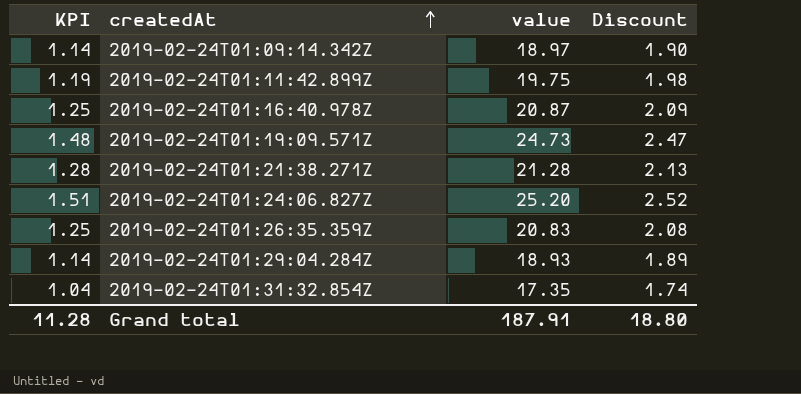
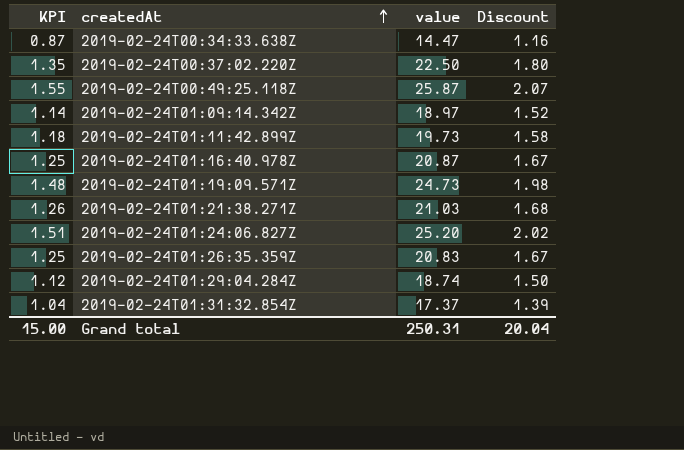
column Discount | formula: [value] * 0.1 -> [value] * 0.08
row 2019-02-24T00:34:33.638Z: none -> 0.87 | 14.47 | 1.16
row 2019-02-24T00:37:02.220Z: none -> 1.35 | 22.50 | 1.80
row 2019-02-24T00:49:25.118Z: none -> 1.55 | 25.87 | 2.07
2019-02-24T01:11:42.899Z | KPI: 1.19 -> 1.18
2019-02-24T01:11:42.899Z | value: 19.75 -> 19.73
2019-02-24T01:21:38.271Z | KPI: 1.28 -> 1.26
2019-02-24T01:21:38.271Z | value: 21.28 -> 21.03
2019-02-24T01:29:04.284Z | KPI: 1.14 -> 1.12
2019-02-24T01:29:04.284Z | value: 18.93 -> 18.74
2019-02-24T01:31:32.854Z | value: 17.35 -> 17.37
Grand total | KPI: 11.28 -> 15.00
Grand total | value: 187.91 -> 250.31
Grand total | Discount: 18.80 -> 20.04

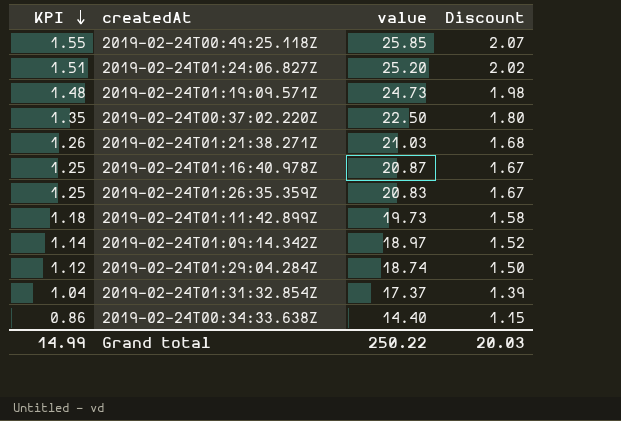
row order: createdAt ascending -> KPI descending
2019-02-24T00:49:25.118Z | value: 25.87 -> 25.85
2019-02-24T00:34:33.638Z | KPI: 0.87 -> 0.86
2019-02-24T00:34:33.638Z | value: 14.47 -> 14.40
2019-02-24T00:34:33.638Z | Discount: 1.16 -> 1.15
Grand total | KPI: 15.00 -> 14.99
Grand total | value: 250.31 -> 250.22
Grand total | Discount: 20.04 -> 20.03

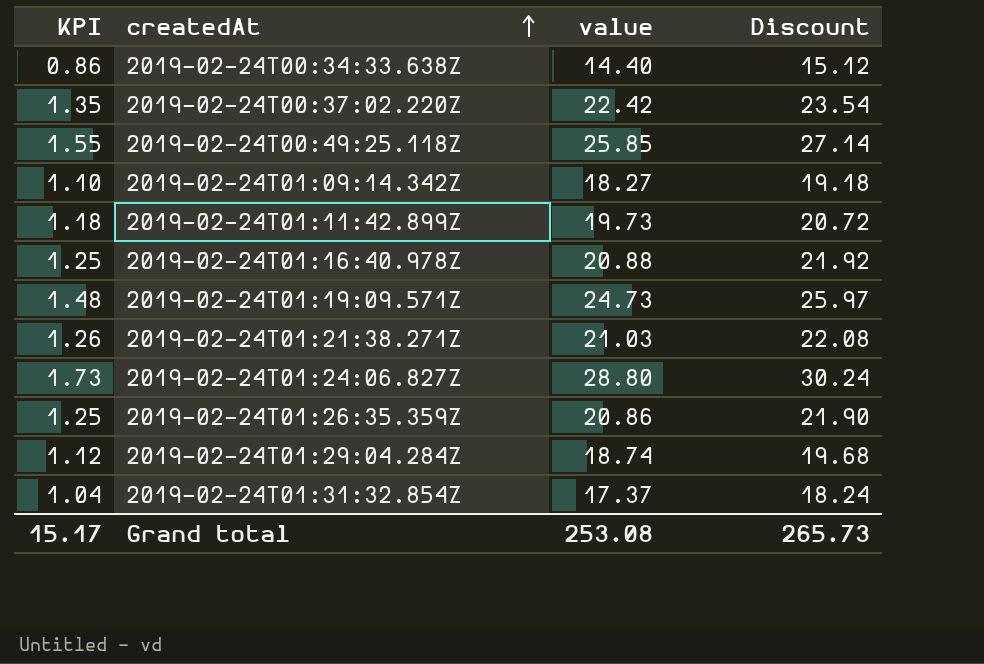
row order: KPI descending -> createdAt ascending
column Discount | formula: [value] * 0.08 -> [value] * 1.05
2019-02-24T00:37:02.220Z | value: 22.50 -> 22.42
2019-02-24T01:09:14.342Z | KPI: 1.14 -> 1.10
2019-02-24T01:09:14.342Z | value: 18.97 -> 18.27
2019-02-24T01:16:40.978Z | value: 20.87 -> 20.88
2019-02-24T01:24:06.827Z | KPI: 1.51 -> 1.73
2019-02-24T01:24:06.827Z | value: 25.20 -> 28.80
2019-02-24T01:26:35.359Z | value: 20.83 -> 20.86
Grand total | KPI: 14.99 -> 15.17
Grand total | value: 250.22 -> 253.08
Grand total | Discount: 20.03 -> 265.73

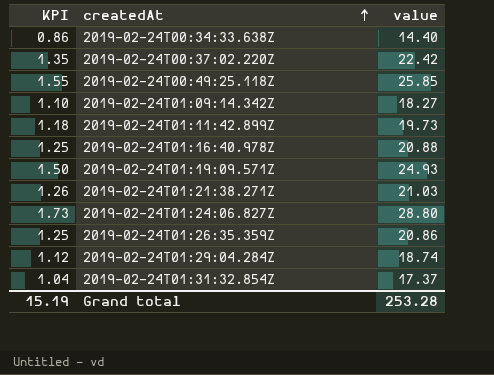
column Discount | formula: [value] * 1.05 -> none
2019-02-24T01:19:09.571Z | KPI: 1.48 -> 1.50
2019-02-24T01:19:09.571Z | value: 24.73 -> 24.93
Grand total | KPI: 15.17 -> 15.19
Grand total | value: 253.08 -> 253.28

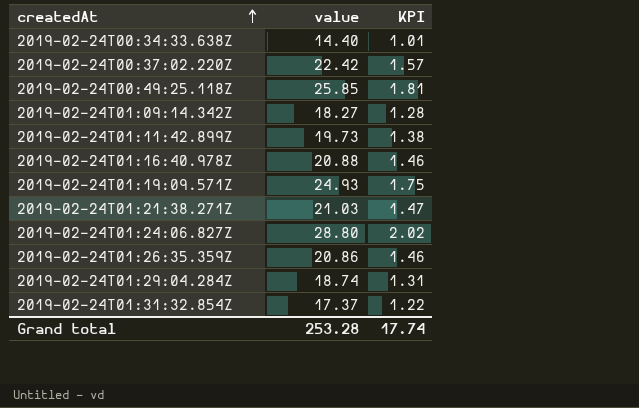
column KPI | formula: [value] * 0.06 -> [value] * 0.07
column KPI | position: 1 -> 3
Grand total | KPI: 15.19 -> 17.74

